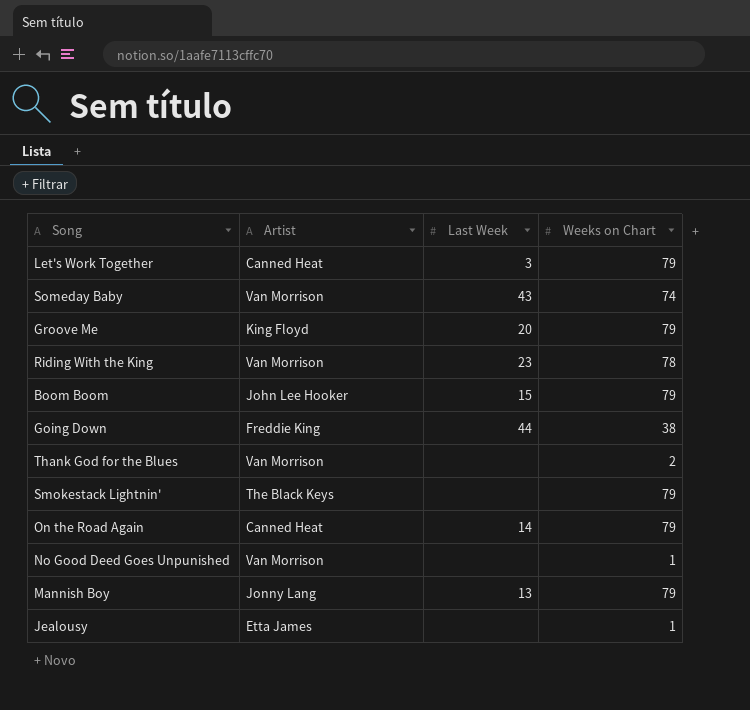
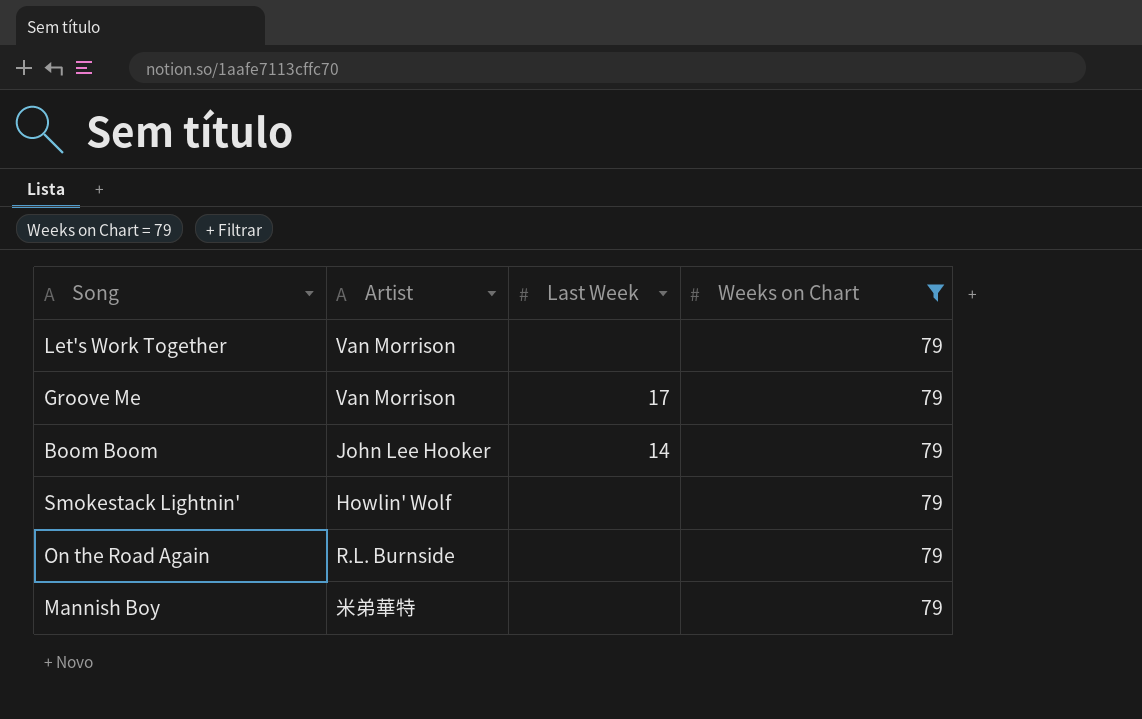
filter: none -> Weeks on Chart = 79
Let's Work Together | Artist: Canned Heat -> Van Morrison
Let's Work Together | Last Week: 3 -> none
Groove Me | Artist: King Floyd -> Van Morrison
Groove Me | Last Week: 20 -> 17
Boom Boom | Last Week: 15 -> 14
Smokestack Lightnin' | Artist: The Black Keys -> Howlin' Wolf
On the Road Again | Artist: Canned Heat -> R.L. Burnside
On the Road Again | Last Week: 14 -> none
Mannish Boy | Artist: Jonny Lang -> 米弟華特
Mannish Boy | Last Week: 13 -> none

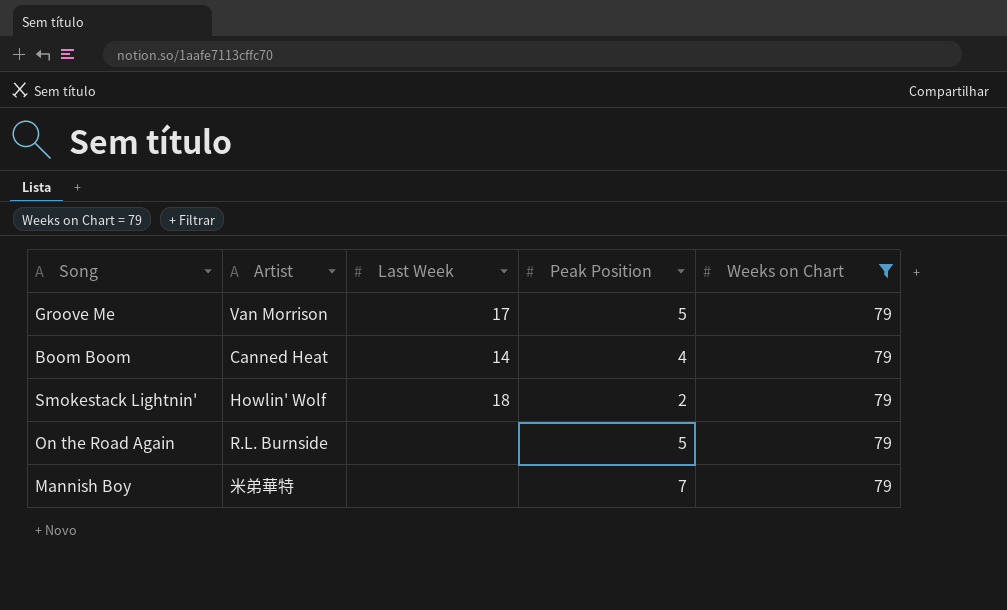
column Peak Position | position: none -> 4
row Let's Work Together: Van Morrison | none | 79 -> none
Boom Boom | Artist: John Lee Hooker -> Canned Heat
Smokestack Lightnin' | Last Week: none -> 18

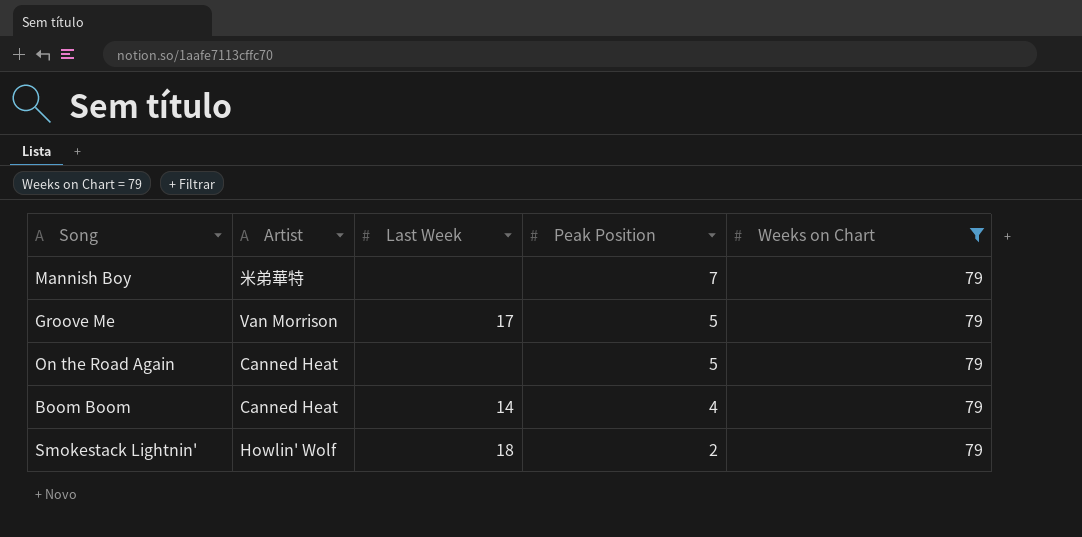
row order: none -> Peak Position descending
On the Road Again | Artist: R.L. Burnside -> Canned Heat

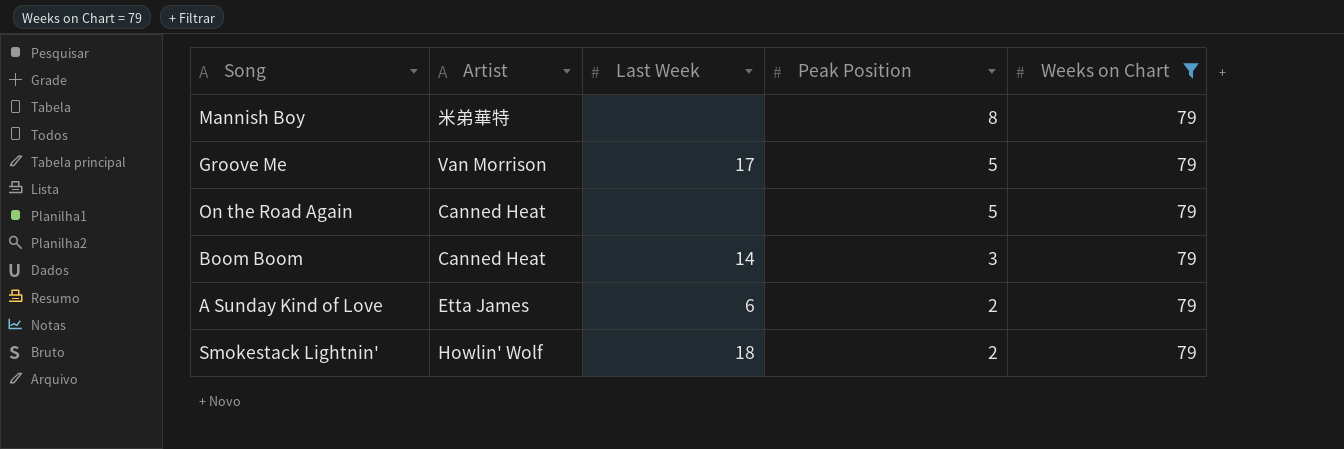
Mannish Boy | Peak Position: 7 -> 8
Boom Boom | Peak Position: 4 -> 3
row A Sunday Kind of Love: none -> Etta James | 6 | 2 | 79

